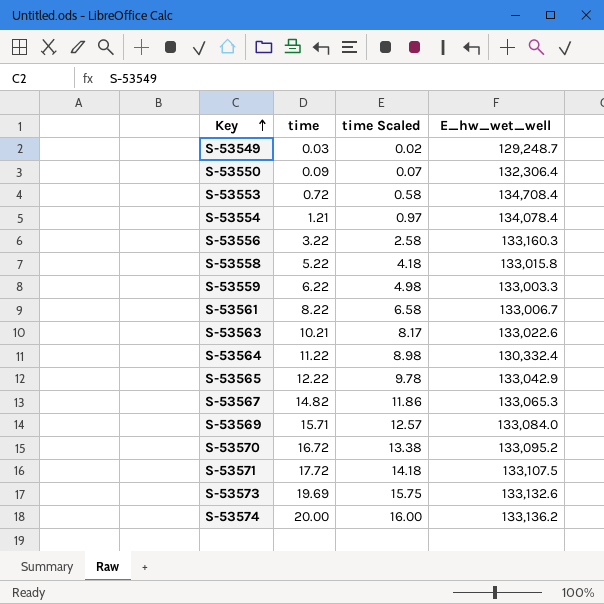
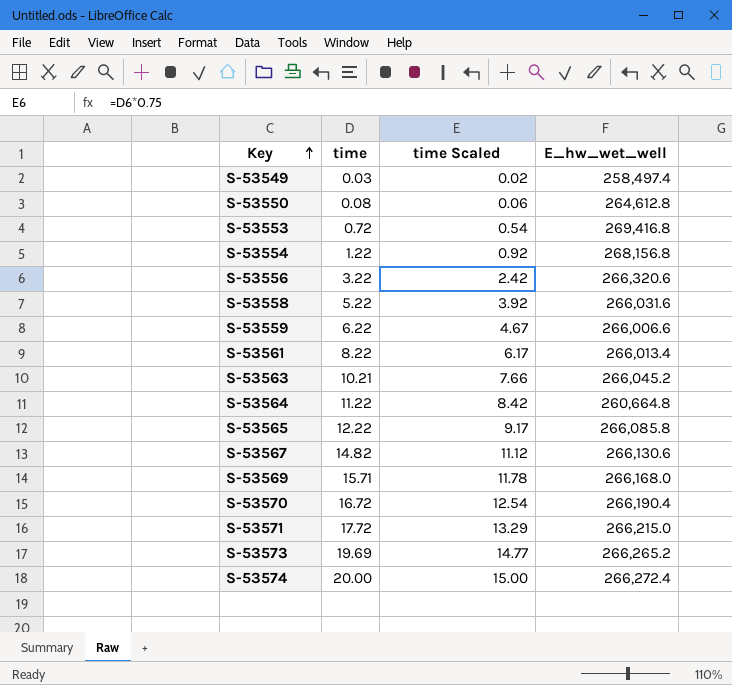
column time Scaled | formula: [time] * 0.8 -> [time] * 0.75
S-53549 | E_hw_wet_well: 129,248.7 -> 258,497.4
S-53550 | time: 0.09 -> 0.08
S-53550 | E_hw_wet_well: 132,306.4 -> 264,612.8
S-53553 | E_hw_wet_well: 134,708.4 -> 269,416.8
S-53554 | time: 1.21 -> 1.22
S-53554 | E_hw_wet_well: 134,078.4 -> 268,156.8
S-53556 | E_hw_wet_well: 133,160.3 -> 266,320.6
S-53558 | E_hw_wet_well: 133,015.8 -> 266,031.6
S-53559 | E_hw_wet_well: 133,003.3 -> 266,006.6
S-53561 | E_hw_wet_well: 133,006.7 -> 266,013.4
S-53563 | E_hw_wet_well: 133,022.6 -> 266,045.2
S-53564 | E_hw_wet_well: 130,332.4 -> 260,664.8
S-53565 | E_hw_wet_well: 133,042.9 -> 266,085.8
S-53567 | E_hw_wet_well: 133,065.3 -> 266,130.6
S-53569 | E_hw_wet_well: 133,084.0 -> 266,168.0
S-53570 | E_hw_wet_well: 133,095.2 -> 266,190.4
S-53571 | E_hw_wet_well: 133,107.5 -> 266,215.0
S-53573 | E_hw_wet_well: 133,132.6 -> 266,265.2
S-53574 | E_hw_wet_well: 133,136.2 -> 266,272.4

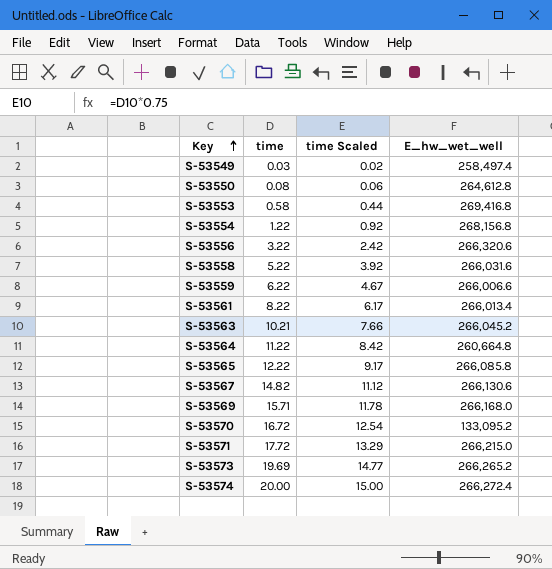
S-53553 | time: 0.72 -> 0.58
S-53553 | time Scaled: 0.54 -> 0.44
S-53570 | E_hw_wet_well: 266,190.4 -> 133,095.2

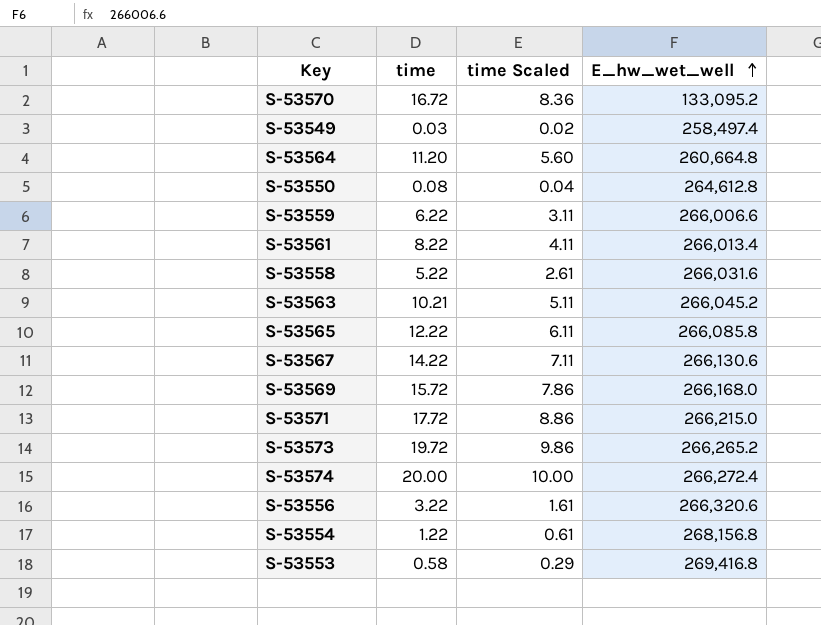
row order: Key ascending -> E_hw_wet_well ascending
column time Scaled | formula: [time] * 0.75 -> [time] * 0.5
S-53564 | time: 11.22 -> 11.20
S-53567 | time: 14.82 -> 14.22
S-53569 | time: 15.71 -> 15.72
S-53573 | time: 19.69 -> 19.72

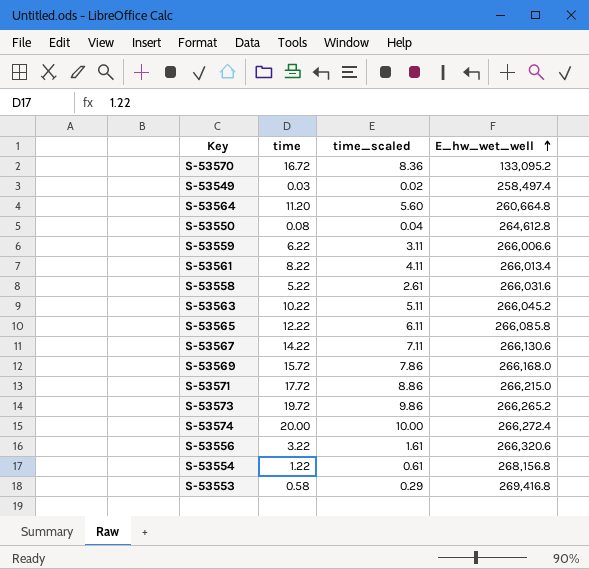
column name: time Scaled -> time_scaled
S-53563 | time: 10.21 -> 10.22

